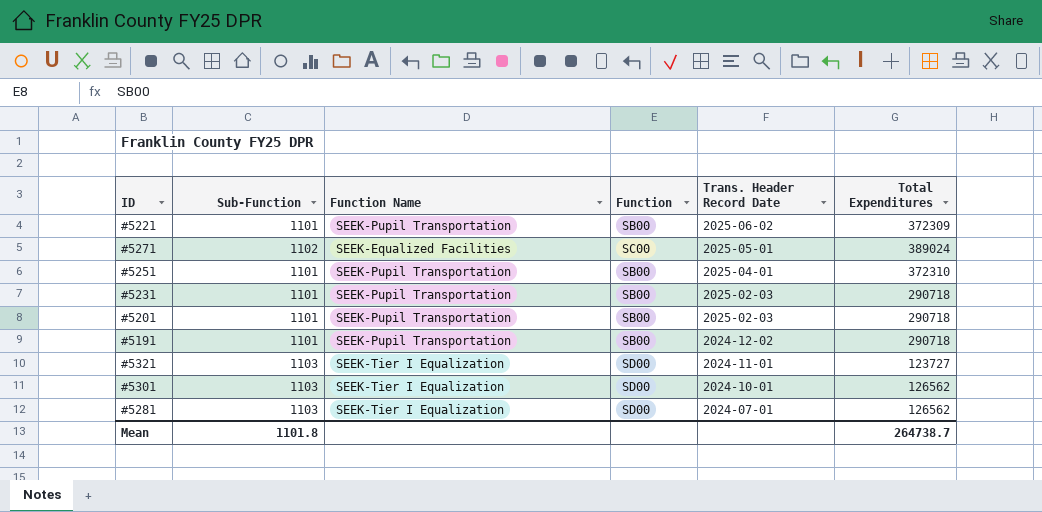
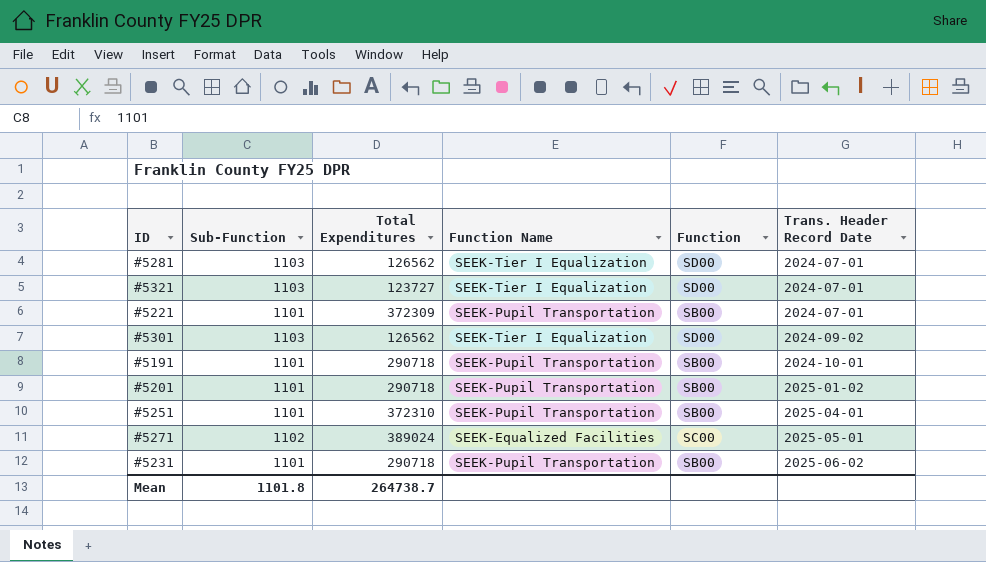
row order: Trans. Header Record Date descending -> Trans. Header Record Date ascending
column Total Expenditures | position: 6 -> 3
#5321 | Trans. Header Record Date: 2024-11-01 -> 2024-07-01
#5221 | Trans. Header Record Date: 2025-06-02 -> 2024-07-01
#5301 | Trans. Header Record Date: 2024-10-01 -> 2024-09-02
#5191 | Trans. Header Record Date: 2024-12-02 -> 2024-10-01
#5201 | Trans. Header Record Date: 2025-02-03 -> 2025-01-02
#5231 | Trans. Header Record Date: 2025-02-03 -> 2025-06-02

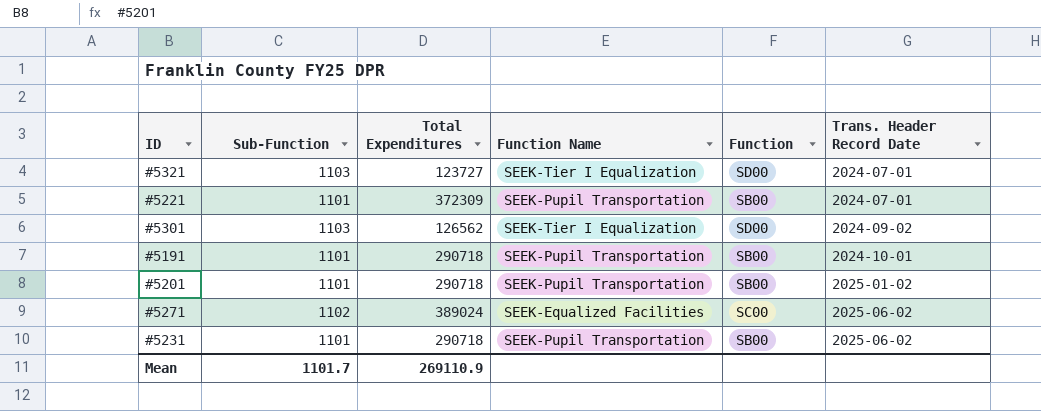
row #5281: 1103 | 126562 | SEEK-Tier I Equalization | SD00 | 2024-07-01 -> none
row #5251: 1101 | 372310 | SEEK-Pupil Transportation | SB00 | 2025-04-01 -> none
#5271 | Trans. Header Record Date: 2025-05-01 -> 2025-06-02
Mean | Sub-Function: 1101.8 -> 1101.7
Mean | Total Expenditures: 264738.7 -> 269110.9

